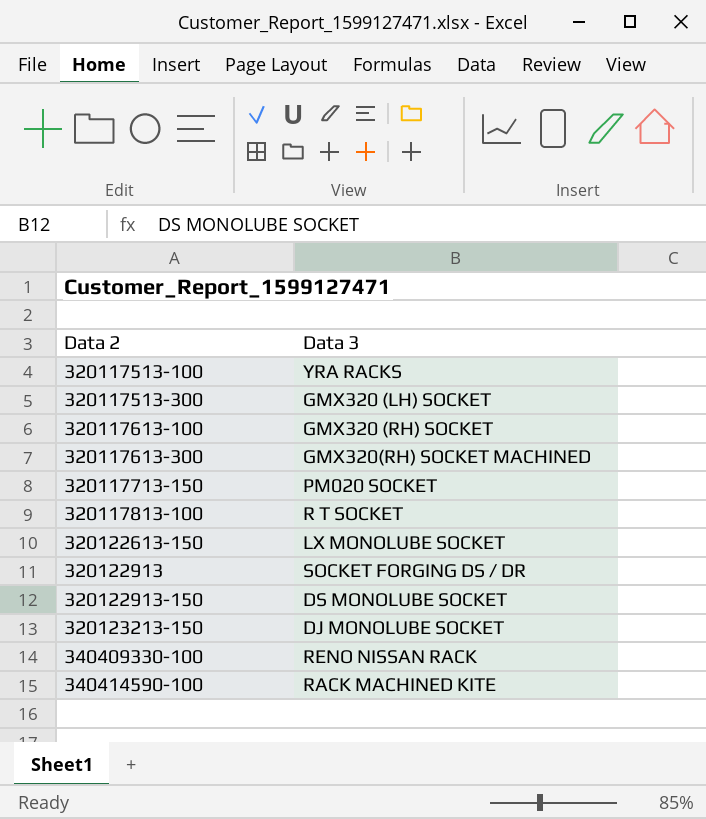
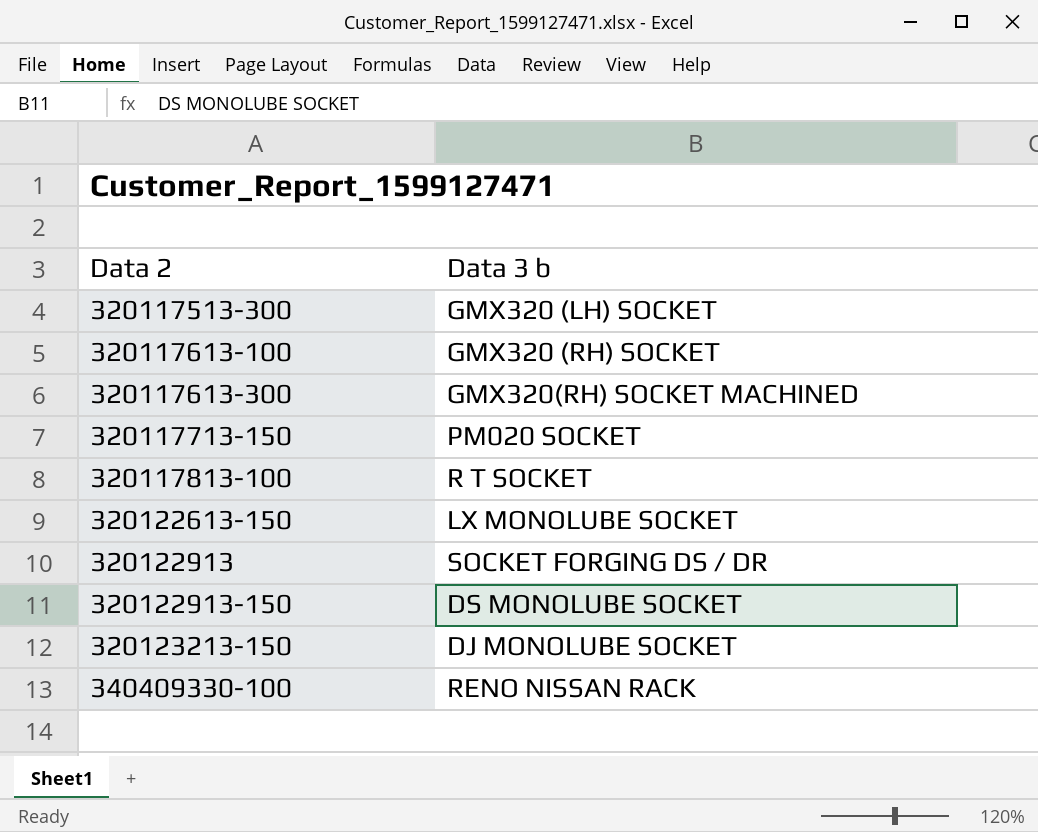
column name: Data 3 -> Data 3 b
row 320117513-100: YRA RACKS -> none
row 340414590-100: RACK MACHINED KITE -> none

